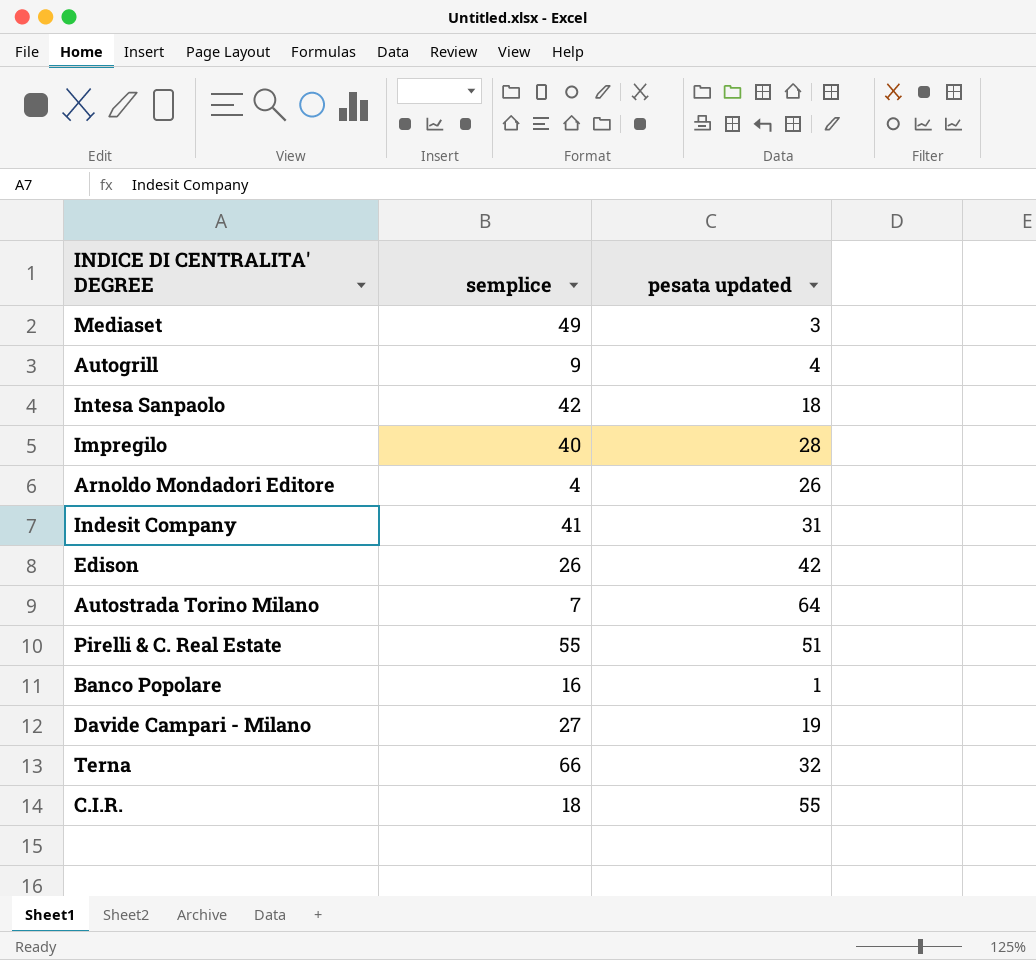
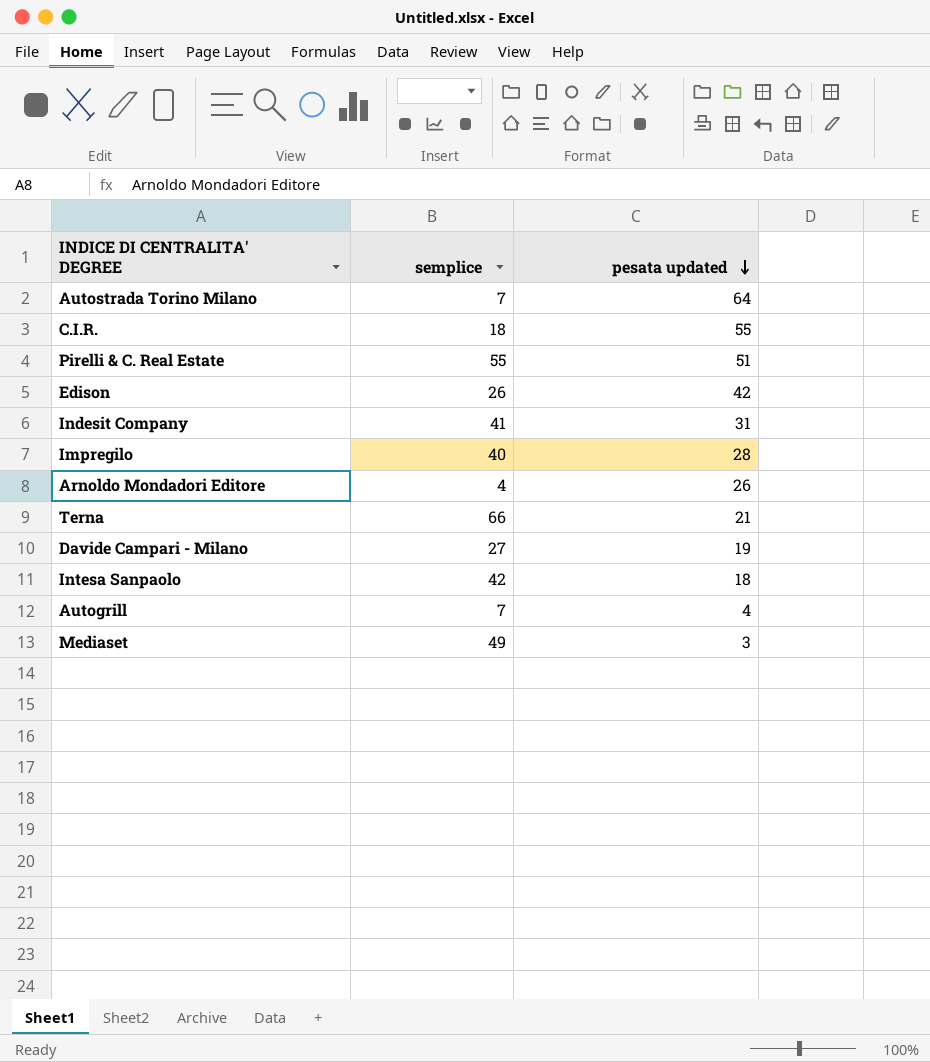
row order: none -> pesata updated descending
row Banco Popolare: 16 | 1 -> none
Terna | pesata updated: 32 -> 21
Autogrill | semplice: 9 -> 7

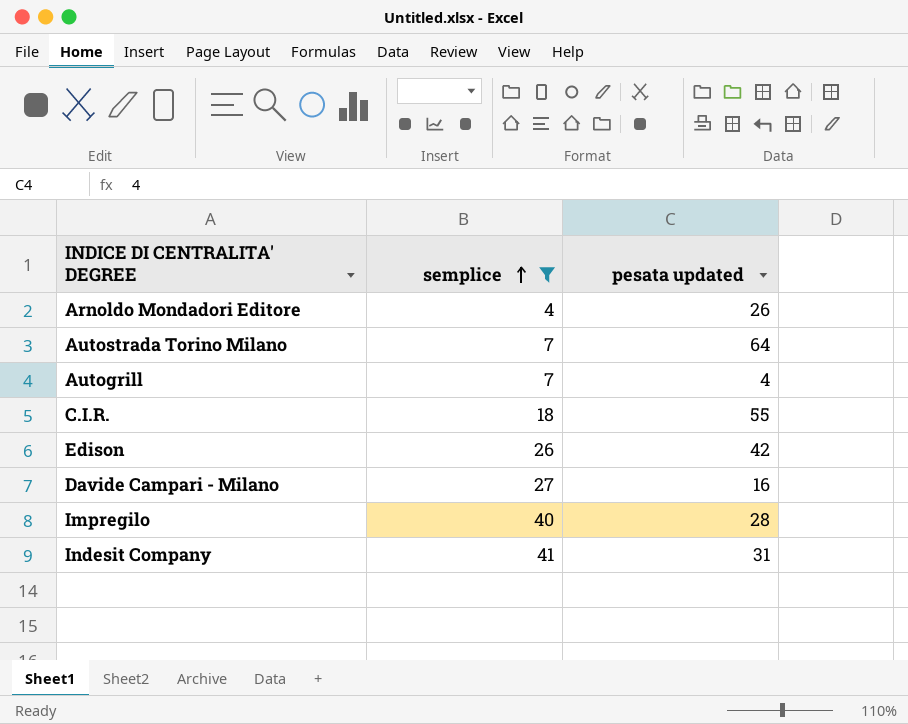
filter: none -> semplice <= 41
row order: pesata updated descending -> semplice ascending
Davide Campari - Milano | pesata updated: 19 -> 16

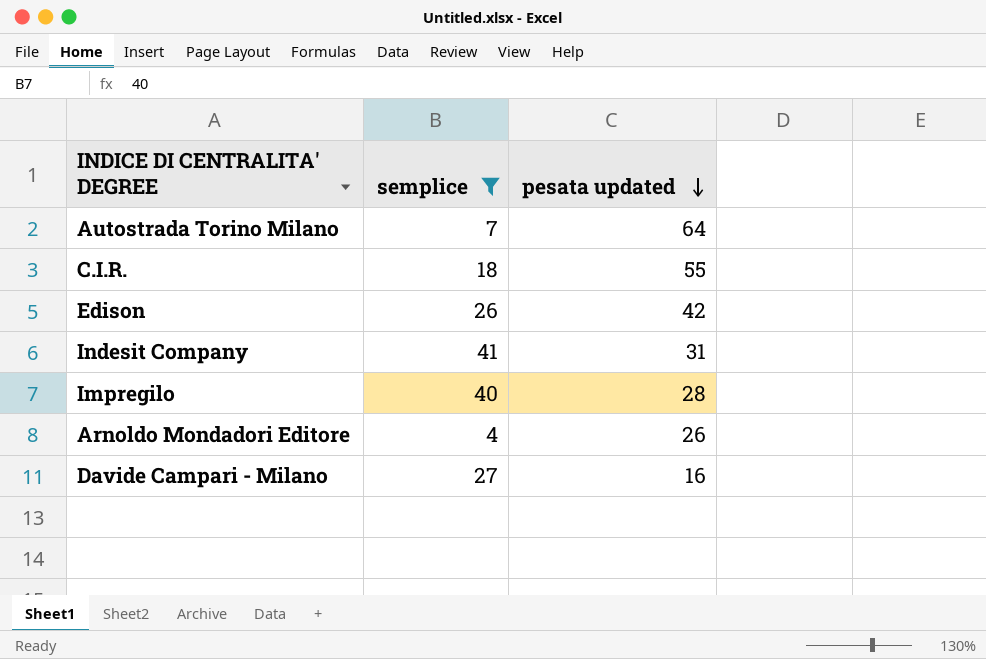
row order: semplice ascending -> pesata updated descending
row Autogrill: 7 | 4 -> none

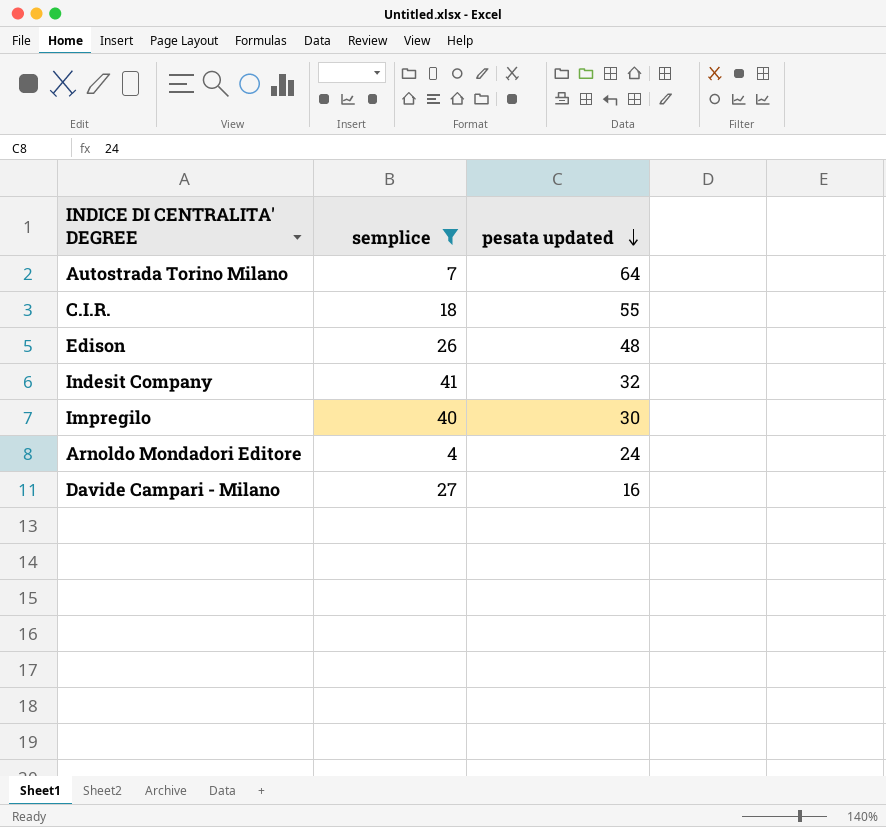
Edison | pesata updated: 42 -> 48
Indesit Company | pesata updated: 31 -> 32
Impregilo | pesata updated: 28 -> 30
Arnoldo Mondadori Editore | pesata updated: 26 -> 24

